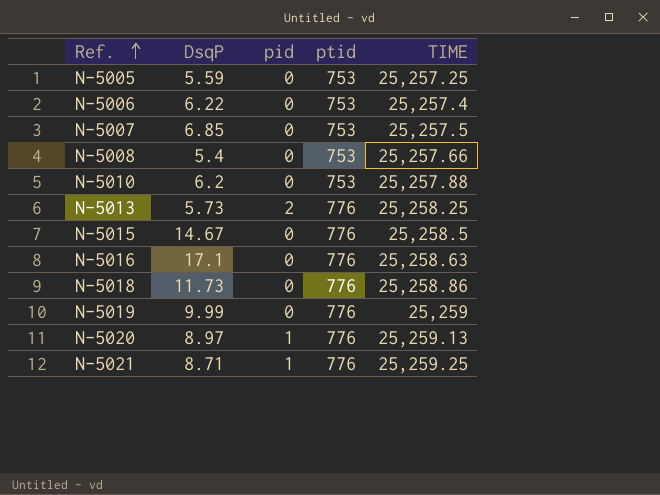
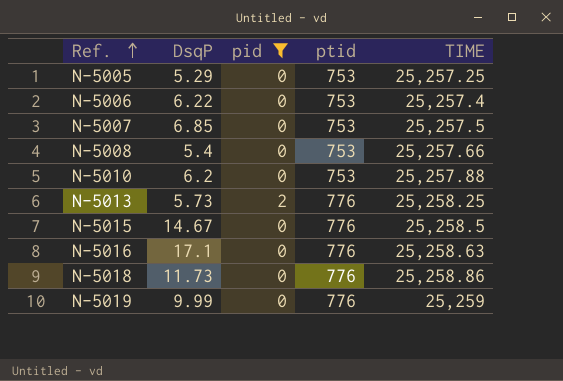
filter: none -> pid != 1
N-5005 | DsqP: 5.59 -> 5.29

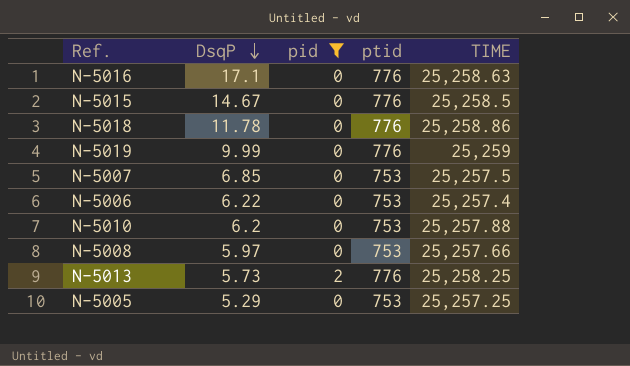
row order: Ref. ascending -> DsqP descending
N-5018 | DsqP: 11.73 -> 11.78
N-5008 | DsqP: 5.4 -> 5.97

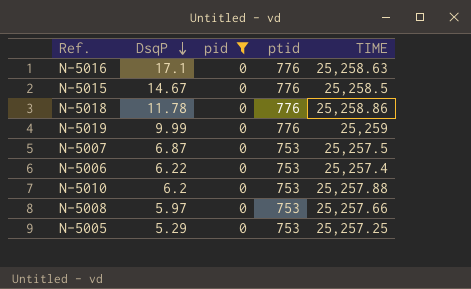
row N-5013: 5.73 | 2 | 776 | 25,258.25 -> none
N-5007 | DsqP: 6.85 -> 6.87

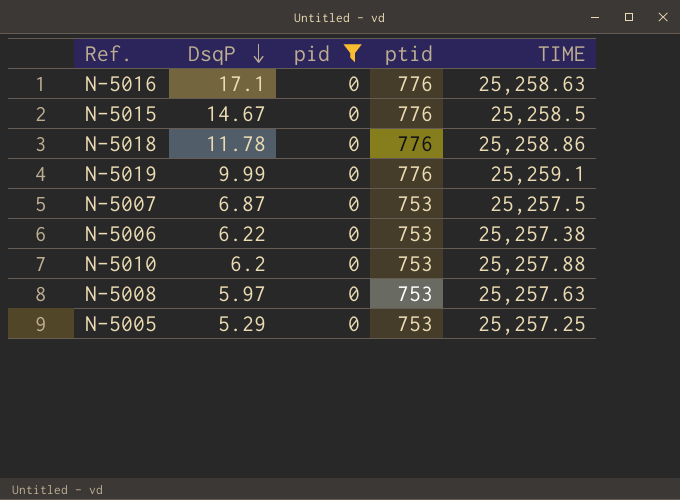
N-5019 | TIME: 25,259 -> 25,259.1
N-5006 | TIME: 25,257.4 -> 25,257.38
N-5008 | TIME: 25,257.66 -> 25,257.63

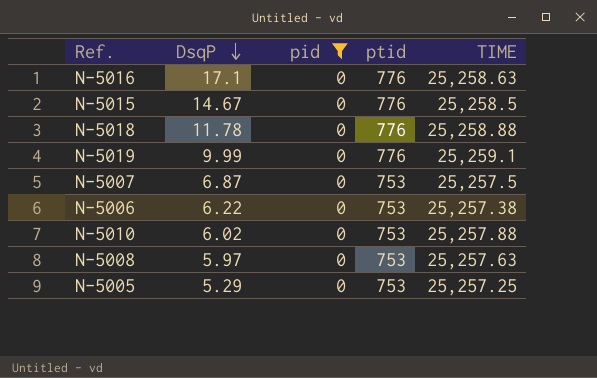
N-5018 | TIME: 25,258.86 -> 25,258.88
N-5010 | DsqP: 6.2 -> 6.02

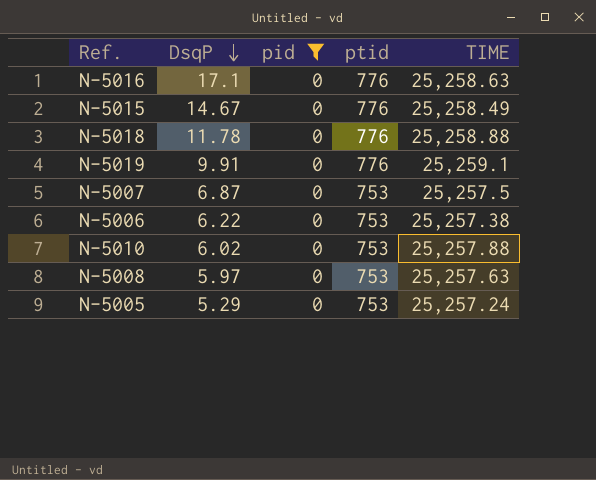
N-5015 | TIME: 25,258.5 -> 25,258.49
N-5019 | DsqP: 9.99 -> 9.91
N-5005 | TIME: 25,257.25 -> 25,257.24

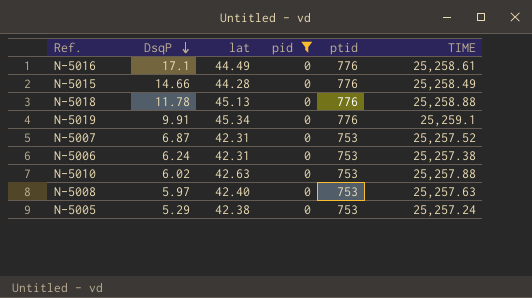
column lat | position: none -> 3
N-5016 | TIME: 25,258.63 -> 25,258.61
N-5015 | DsqP: 14.67 -> 14.66
N-5007 | TIME: 25,257.5 -> 25,257.52
N-5006 | DsqP: 6.22 -> 6.24

